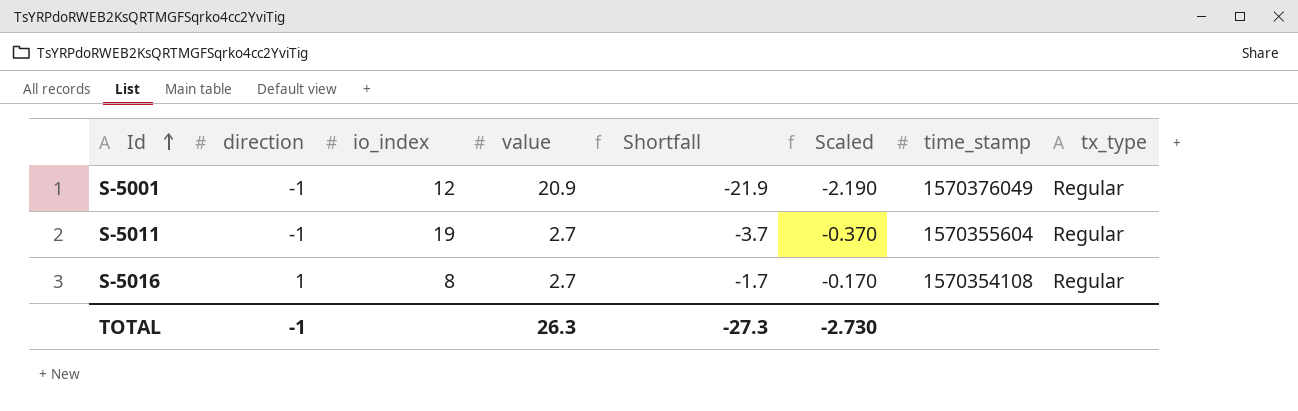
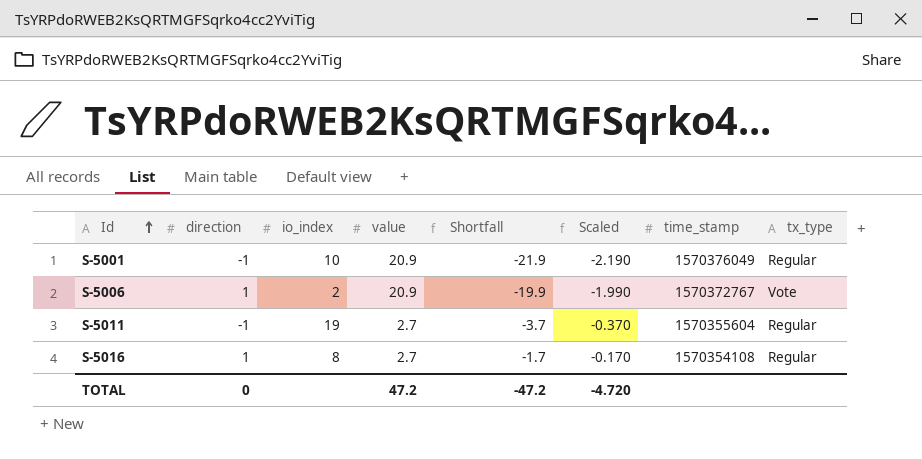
S-5001 | io_index: 12 -> 10
row S-5006: none -> 1 | 2 | 20.9 | -19.9 | -1.990 | 1570372767 | Vote
TOTAL | direction: -1 -> 0
TOTAL | value: 26.3 -> 47.2
TOTAL | Shortfall: -27.3 -> -47.2
TOTAL | Scaled: -2.730 -> -4.720

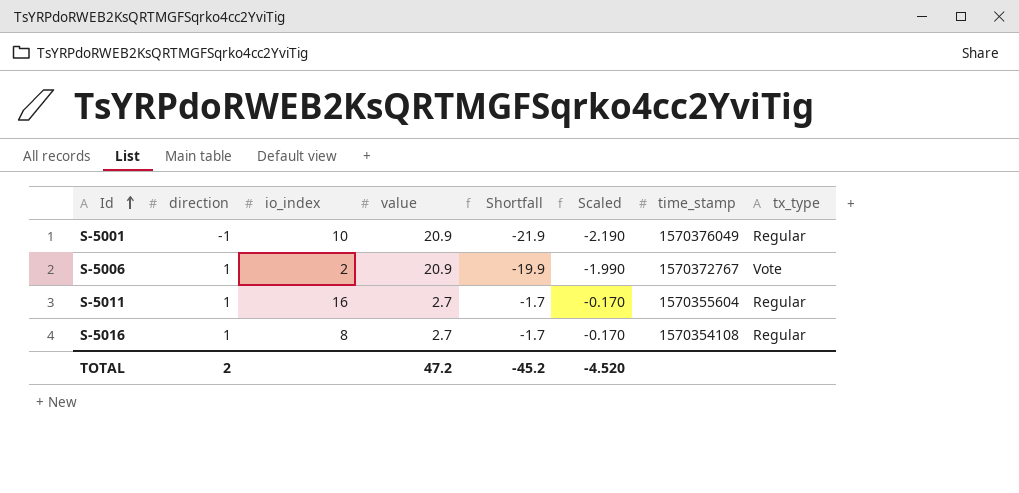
S-5011 | direction: -1 -> 1
S-5011 | io_index: 19 -> 16
S-5011 | Shortfall: -3.7 -> -1.7
S-5011 | Scaled: -0.370 -> -0.170
TOTAL | direction: 0 -> 2
TOTAL | Shortfall: -47.2 -> -45.2
TOTAL | Scaled: -4.720 -> -4.520

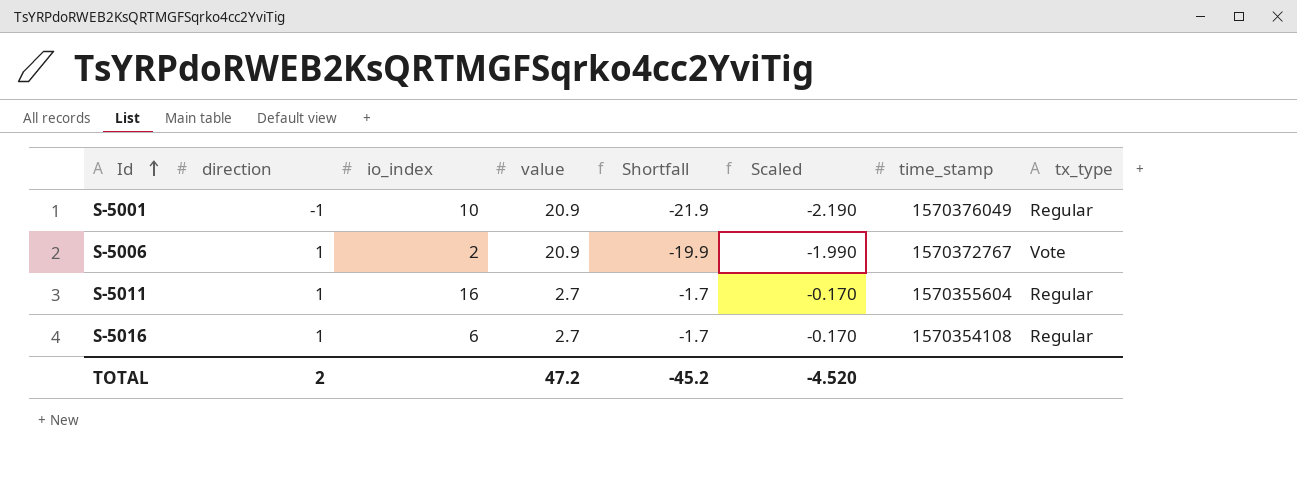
S-5016 | io_index: 8 -> 6

